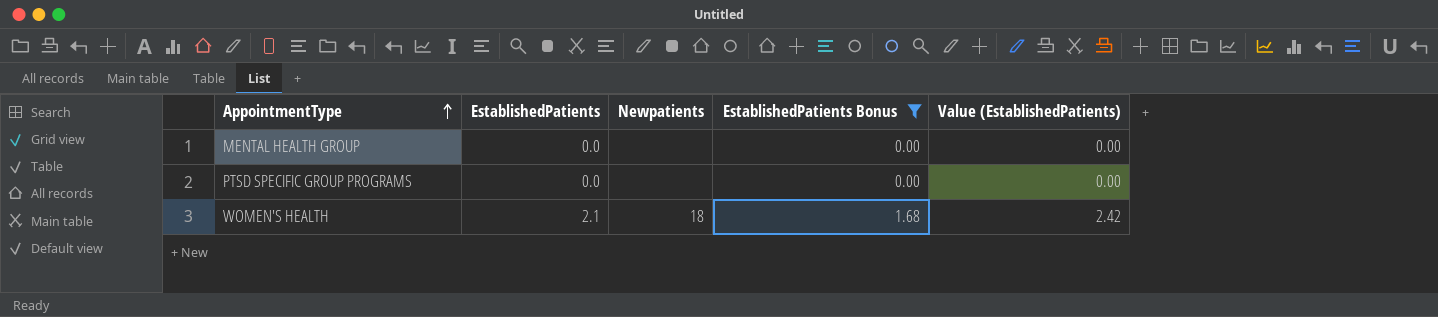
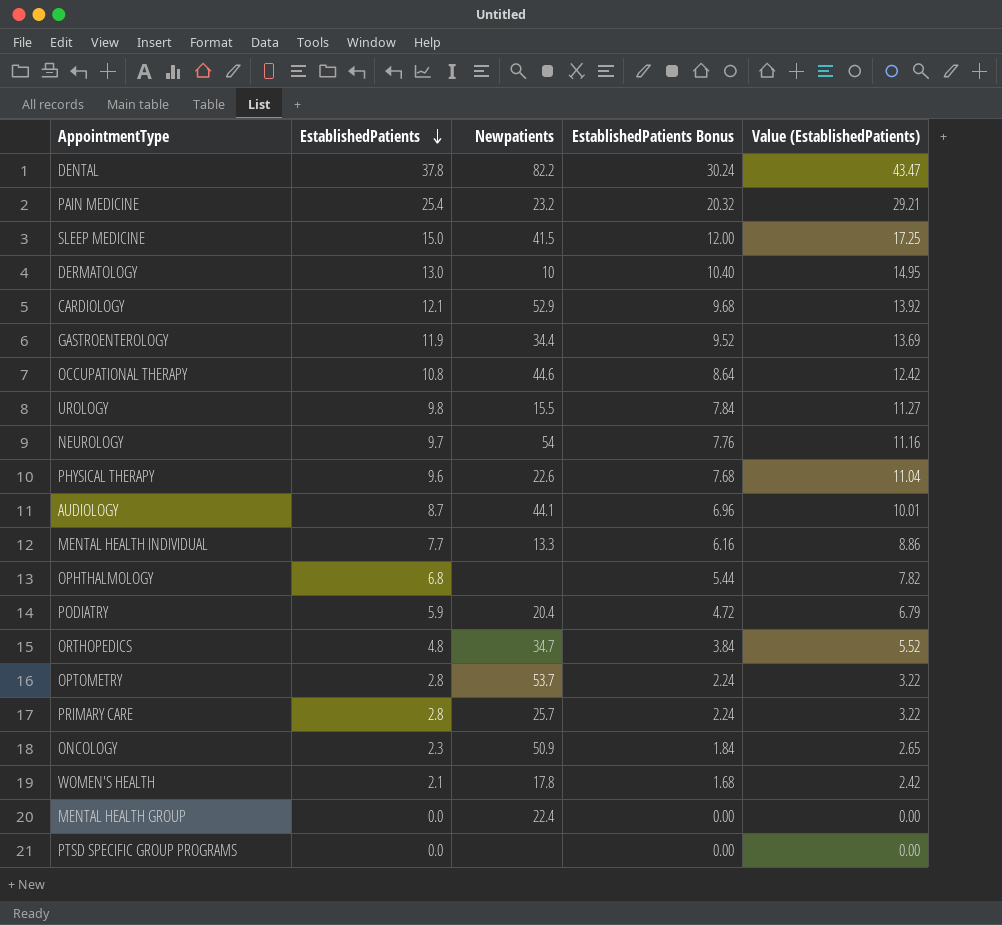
filter: EstablishedPatients Bonus <= 1.68 -> none
row order: AppointmentType ascending -> EstablishedPatients descending
WOMEN'S HEALTH | Newpatients: 18 -> 17.8
MENTAL HEALTH GROUP | Newpatients: none -> 22.4

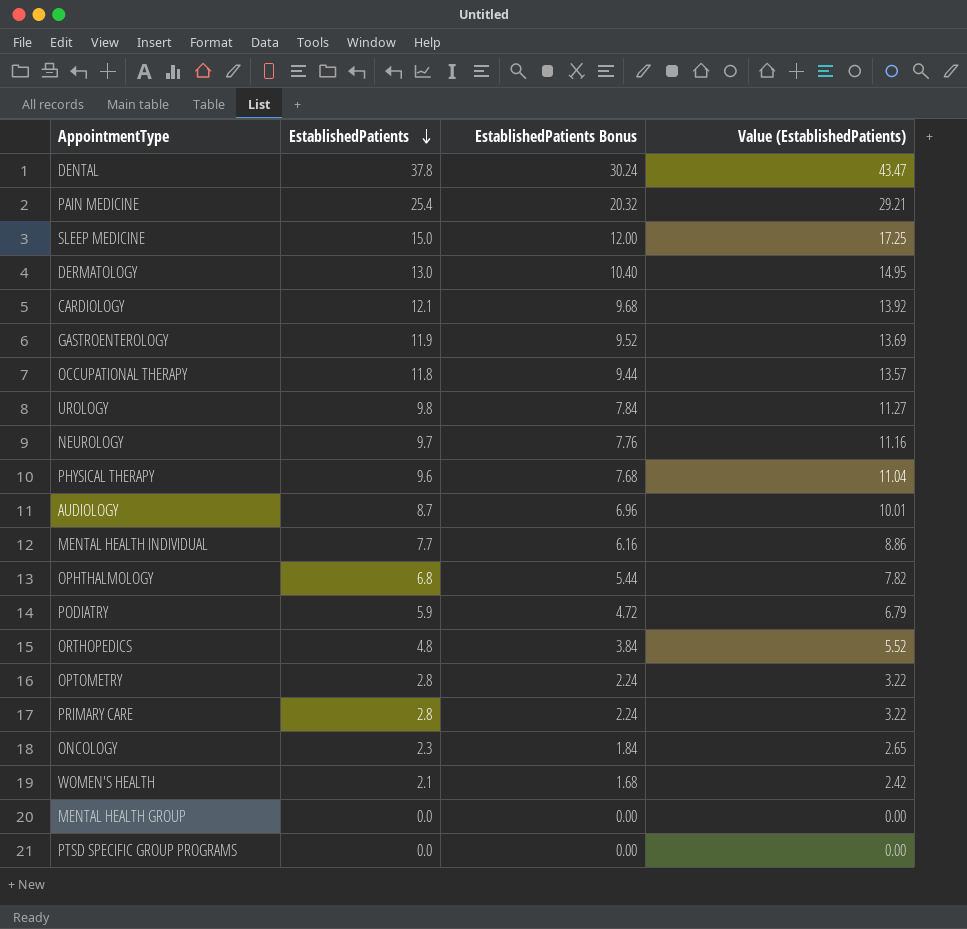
column Newpatients | position: 3 -> none
OCCUPATIONAL THERAPY | EstablishedPatients: 10.8 -> 11.8
OCCUPATIONAL THERAPY | EstablishedPatients Bonus: 8.64 -> 9.44
OCCUPATIONAL THERAPY | Value (EstablishedPatients): 12.42 -> 13.57

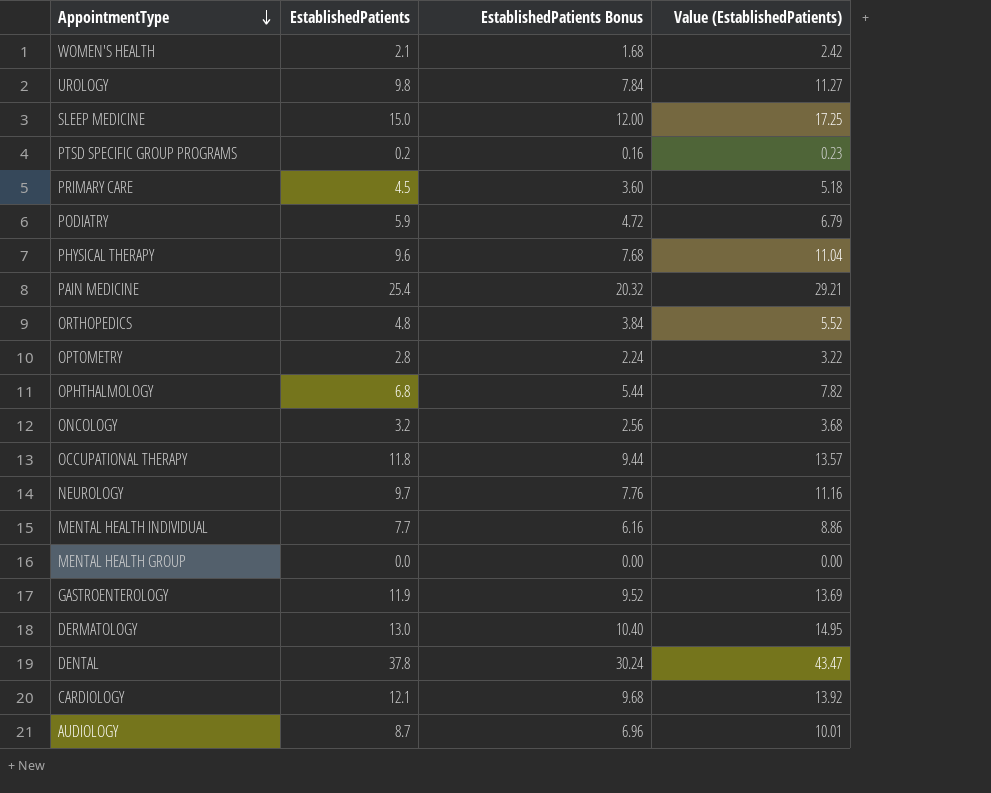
row order: EstablishedPatients descending -> AppointmentType descending
PTSD SPECIFIC GROUP PROGRAMS | EstablishedPatients: 0.0 -> 0.2
PTSD SPECIFIC GROUP PROGRAMS | EstablishedPatients Bonus: 0.00 -> 0.16
PTSD SPECIFIC GROUP PROGRAMS | Value (EstablishedPatients): 0.00 -> 0.23
PRIMARY CARE | EstablishedPatients: 2.8 -> 4.5
PRIMARY CARE | EstablishedPatients Bonus: 2.24 -> 3.60
PRIMARY CARE | Value (EstablishedPatients): 3.22 -> 5.18
ONCOLOGY | EstablishedPatients: 2.3 -> 3.2
ONCOLOGY | EstablishedPatients Bonus: 1.84 -> 2.56
ONCOLOGY | Value (EstablishedPatients): 2.65 -> 3.68

